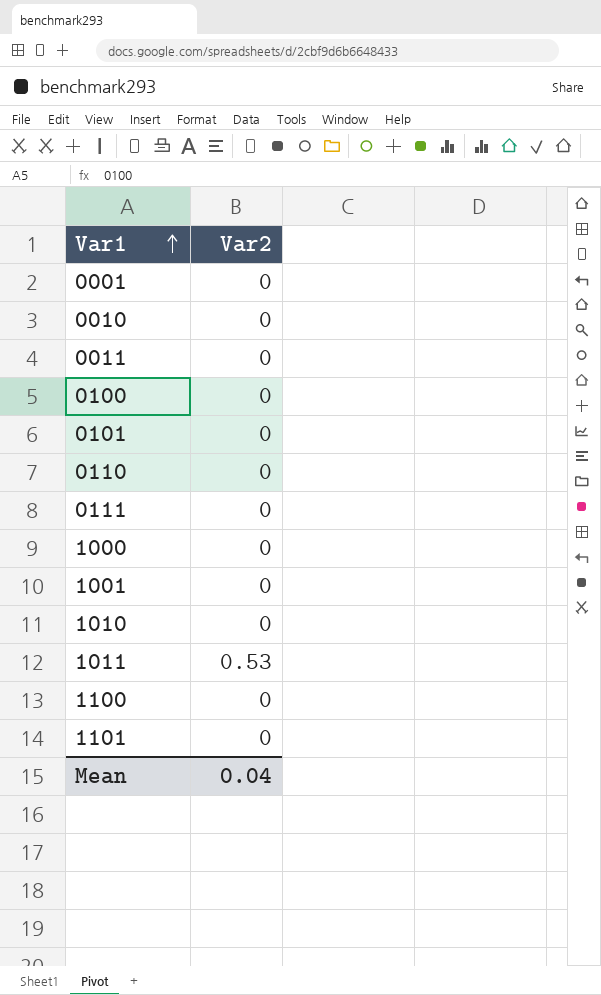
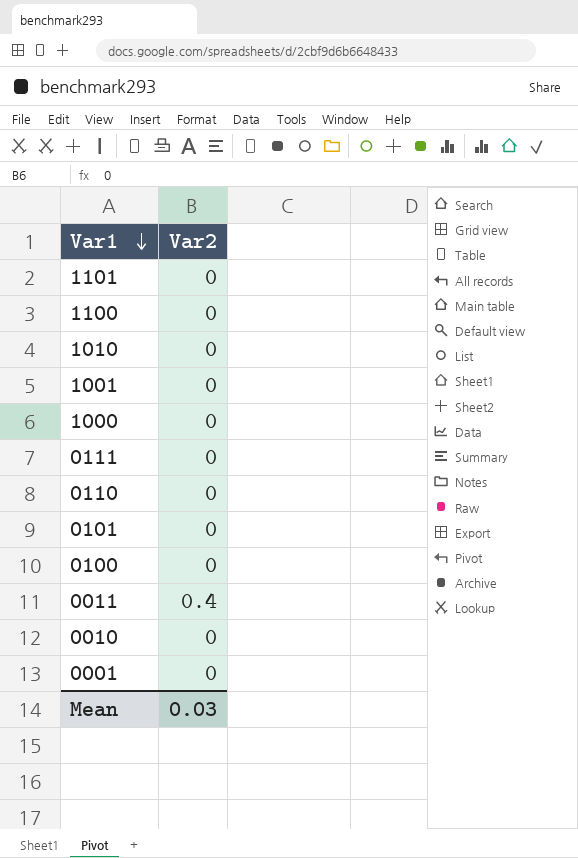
row order: Var1 ascending -> Var1 descending
row 1011: 0.53 -> none
0011 | Var2: 0 -> 0.4
Mean | Var2: 0.04 -> 0.03

